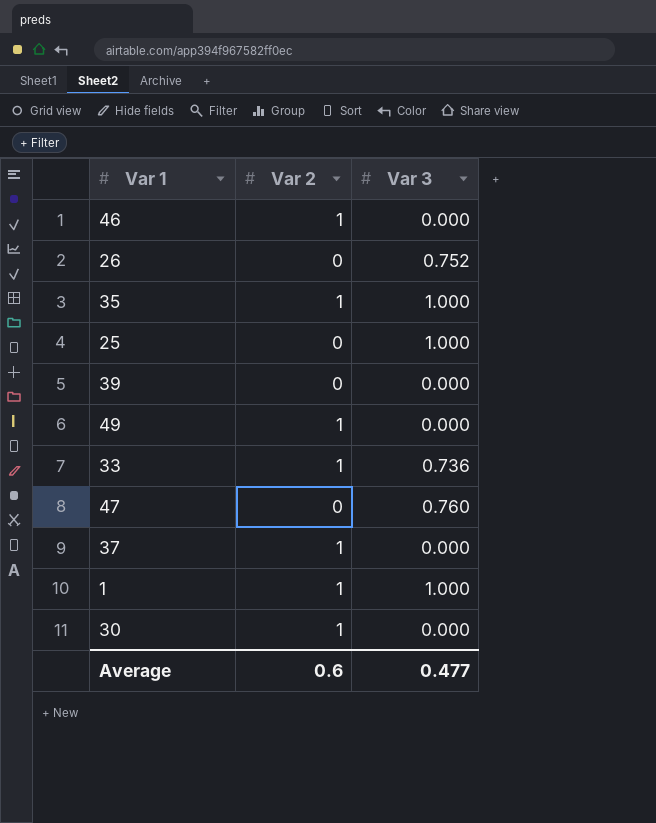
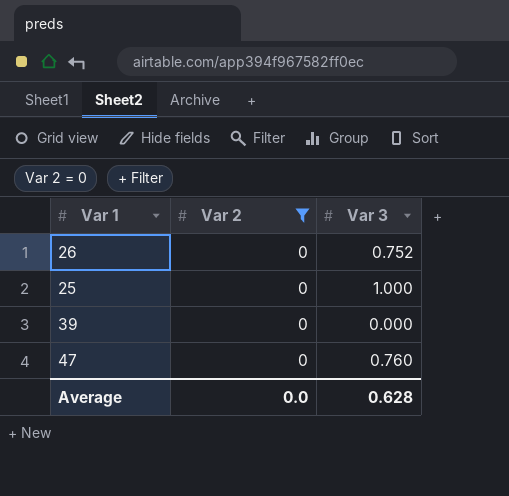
filter: none -> Var 2 = 0
Average | Var 2: 0.6 -> 0.0
Average | Var 3: 0.477 -> 0.628

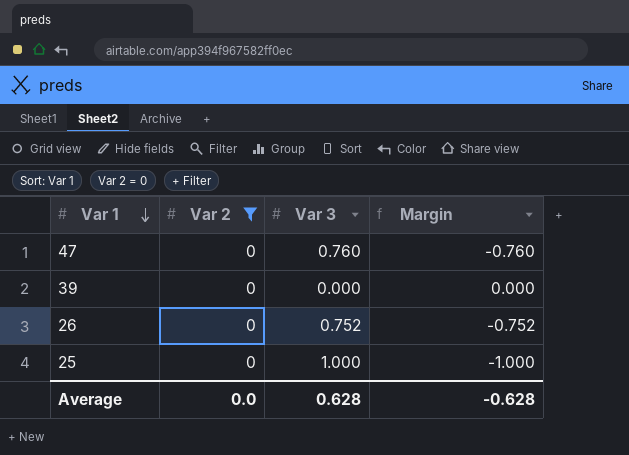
row order: none -> Var 1 descending
column Margin | formula: none -> [Var 2] - [Var 3]

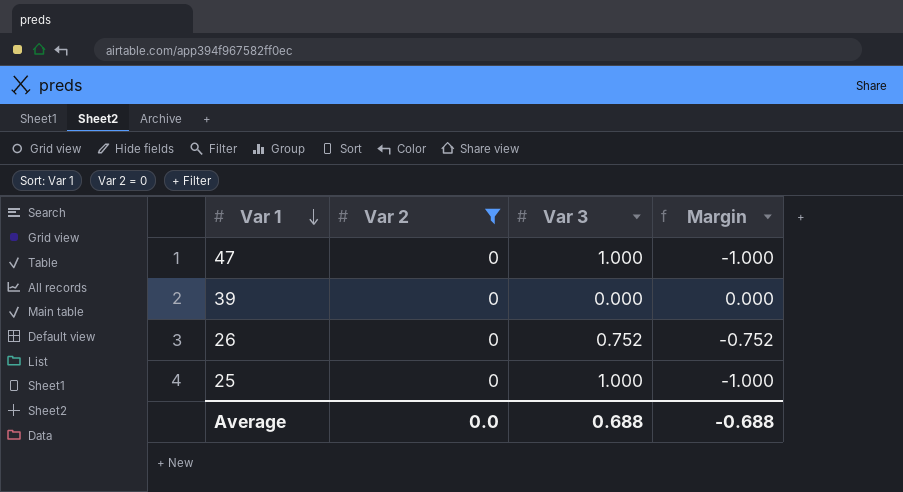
47 | Var 3: 0.760 -> 1.000
47 | Margin: -0.760 -> -1.000
Average | Var 3: 0.628 -> 0.688
Average | Margin: -0.628 -> -0.688

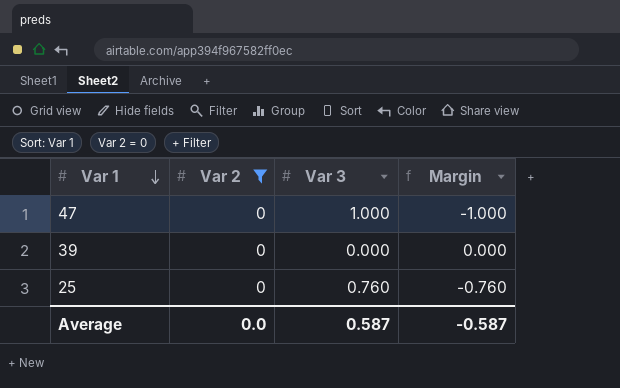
row 26: 0 | 0.752 | -0.752 -> none
25 | Var 3: 1.000 -> 0.760
25 | Margin: -1.000 -> -0.760
Average | Var 3: 0.688 -> 0.587
Average | Margin: -0.688 -> -0.587

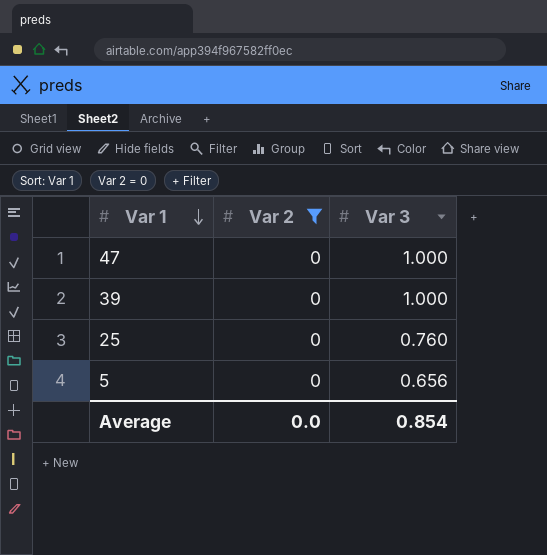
column Margin | formula: [Var 2] - [Var 3] -> none
39 | Var 3: 0.000 -> 1.000
row 5: none -> 0 | 0.656
Average | Var 3: 0.587 -> 0.854

